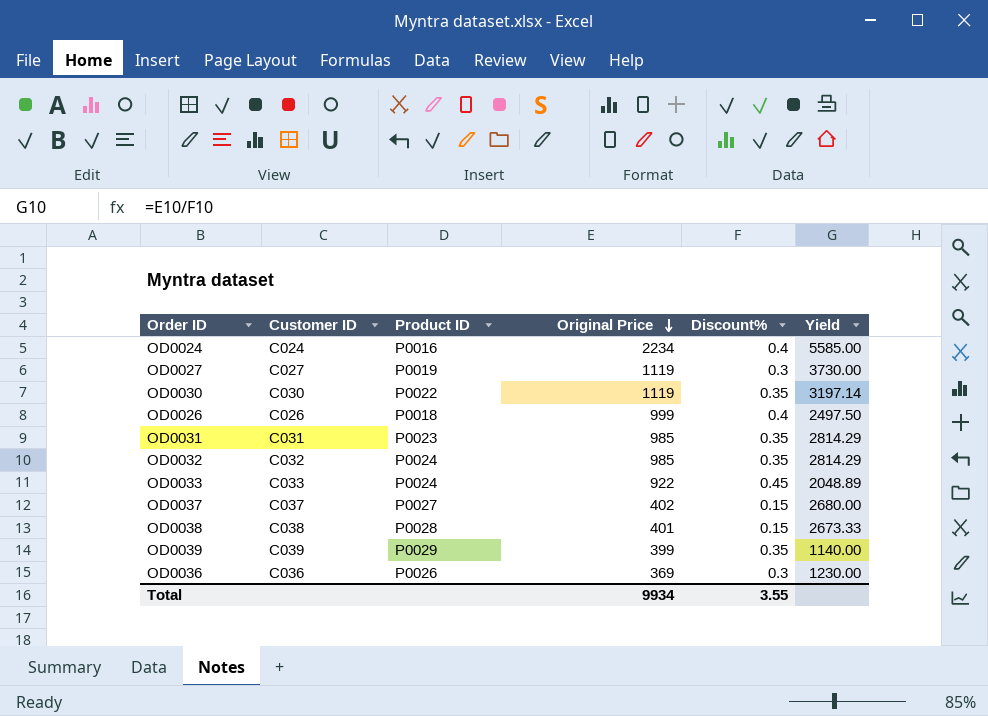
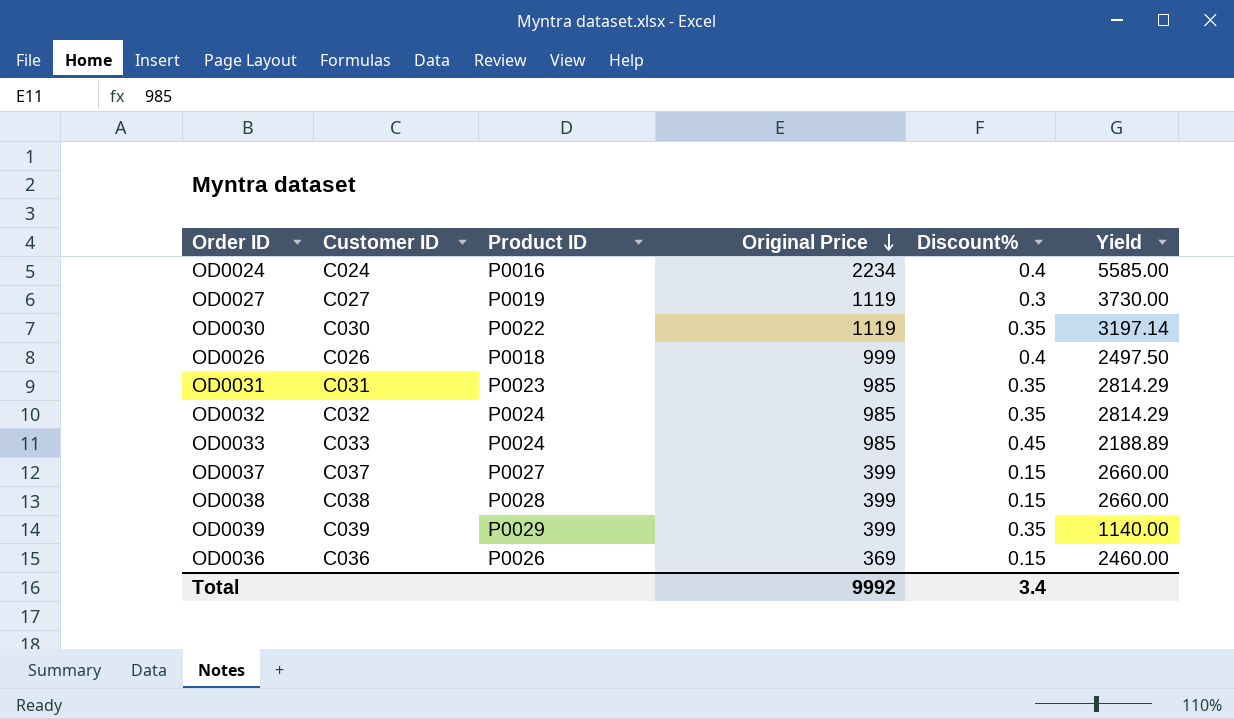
OD0033 | Original Price: 922 -> 985
OD0033 | Yield: 2048.89 -> 2188.89
OD0037 | Original Price: 402 -> 399
OD0037 | Yield: 2680.00 -> 2660.00
OD0038 | Original Price: 401 -> 399
OD0038 | Yield: 2673.33 -> 2660.00
OD0036 | Discount%: 0.3 -> 0.15
OD0036 | Yield: 1230.00 -> 2460.00
Total | Original Price: 9934 -> 9992
Total | Discount%: 3.55 -> 3.4

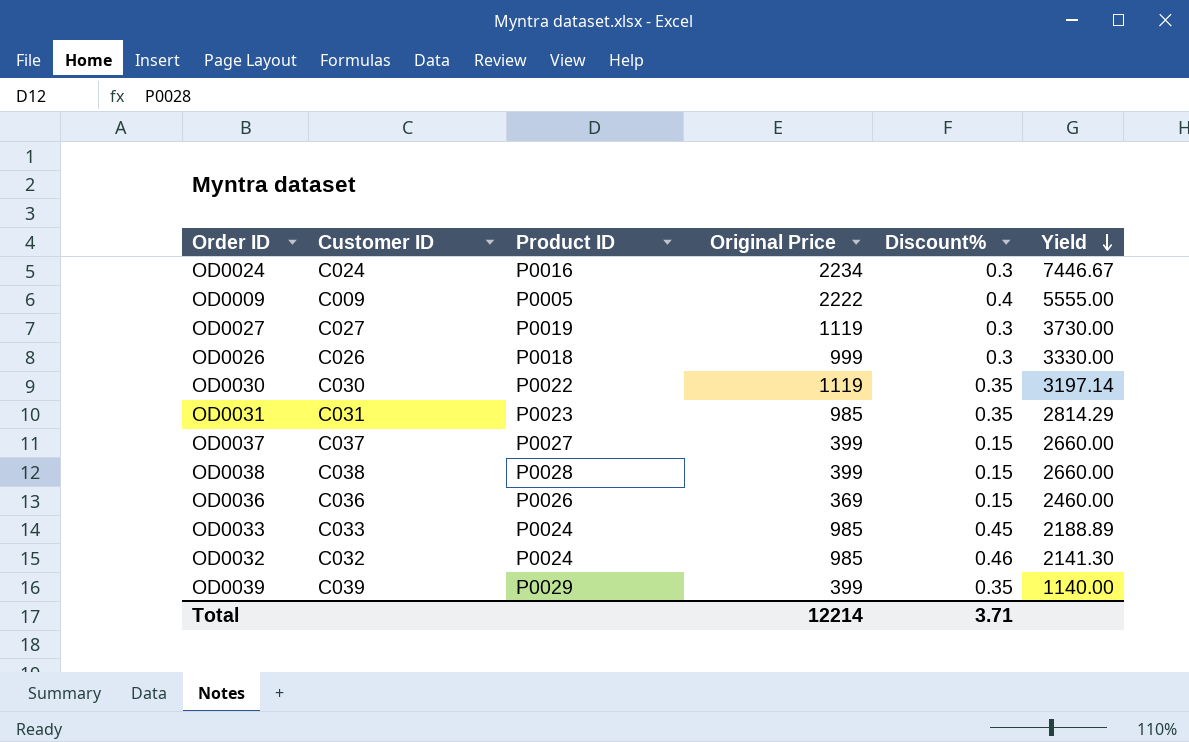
row order: Original Price descending -> Yield descending
OD0024 | Discount%: 0.4 -> 0.3
OD0024 | Yield: 5585.00 -> 7446.67
row OD0009: none -> C009 | P0005 | 2222 | 0.4 | 5555.00
OD0026 | Discount%: 0.4 -> 0.3
OD0026 | Yield: 2497.50 -> 3330.00
OD0032 | Discount%: 0.35 -> 0.46
OD0032 | Yield: 2814.29 -> 2141.30
Total | Original Price: 9992 -> 12214
Total | Discount%: 3.4 -> 3.71

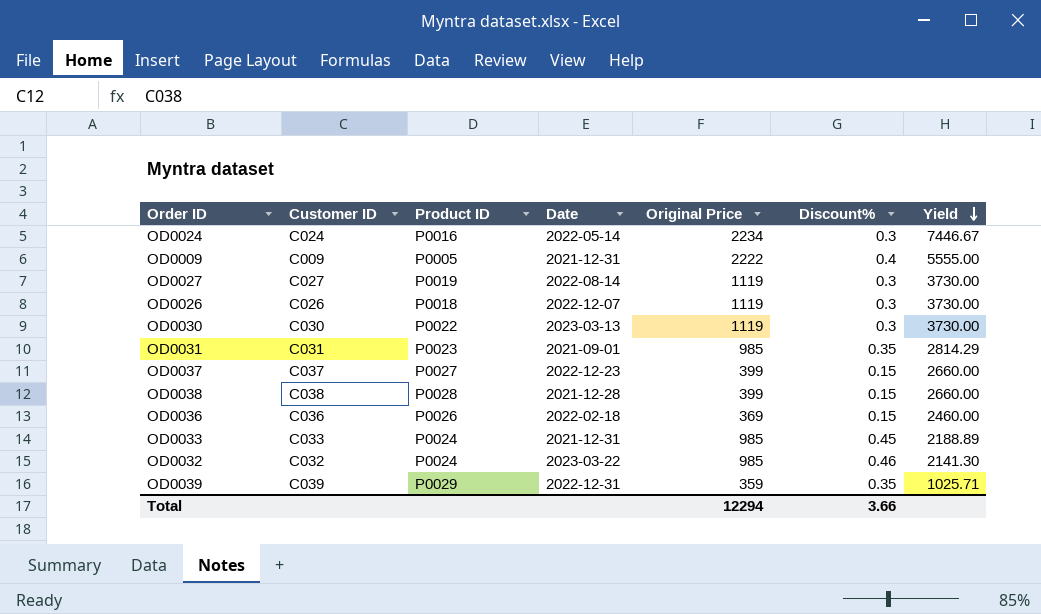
column Date | position: none -> 4
OD0026 | Original Price: 999 -> 1119
OD0026 | Yield: 3330.00 -> 3730.00
OD0030 | Discount%: 0.35 -> 0.3
OD0030 | Yield: 3197.14 -> 3730.00
OD0039 | Original Price: 399 -> 359
OD0039 | Yield: 1140.00 -> 1025.71
Total | Original Price: 12214 -> 12294
Total | Discount%: 3.71 -> 3.66

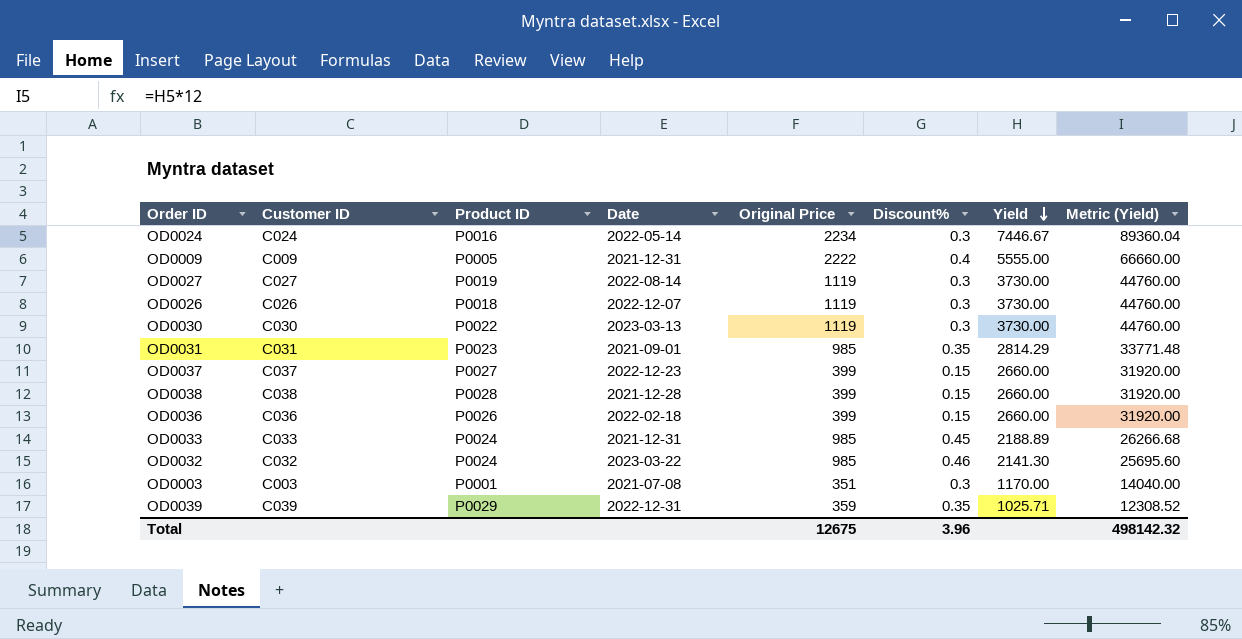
column Metric (Yield) | formula: none -> [Yield] * 12
OD0036 | Original Price: 369 -> 399
OD0036 | Yield: 2460.00 -> 2660.00
row OD0003: none -> C003 | P0001 | 2021-07-08 | 351 | 0.3 | 1170.00 | 14040.00
Total | Original Price: 12294 -> 12675
Total | Discount%: 3.66 -> 3.96

